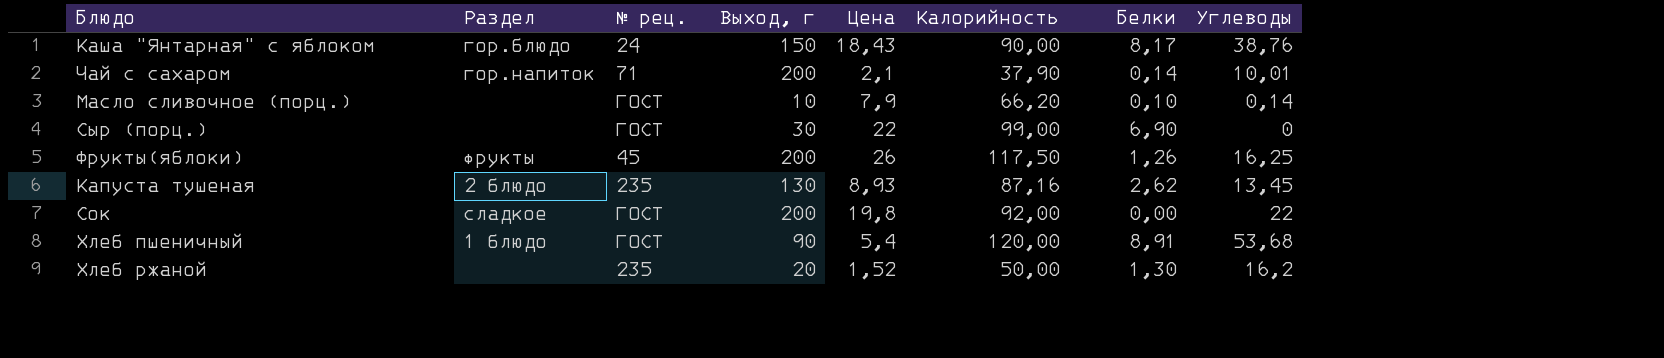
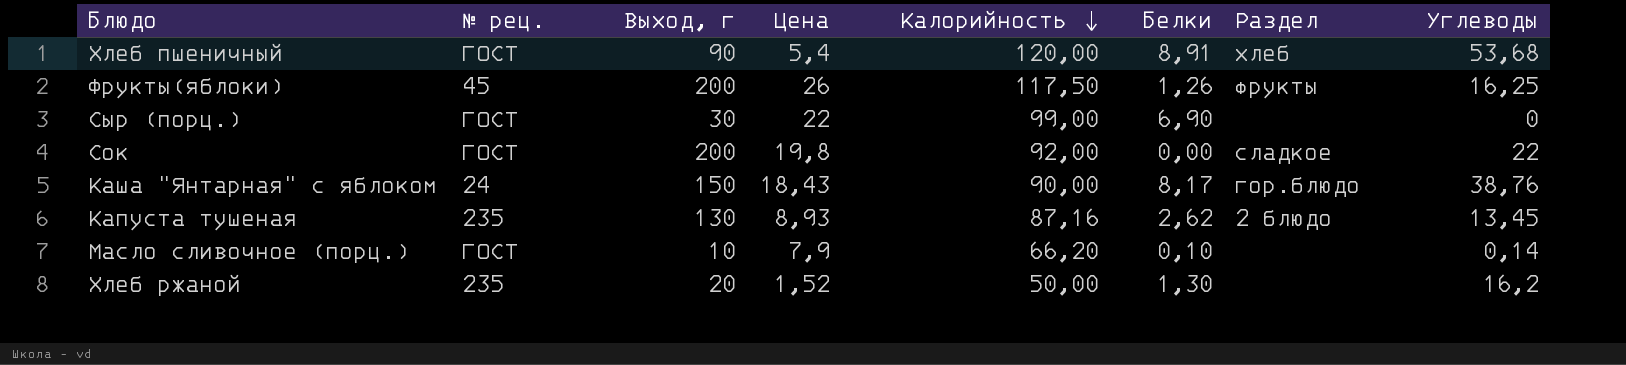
row order: none -> Калорийность descending
column Раздел | position: 2 -> 7
row Чай с сахаром: гор.напиток | 71 | 200 | 2,1 | 37,90 | 0,14 | 10,01 -> none
Хлеб пшеничный | Раздел: 1 блюдо -> хлеб

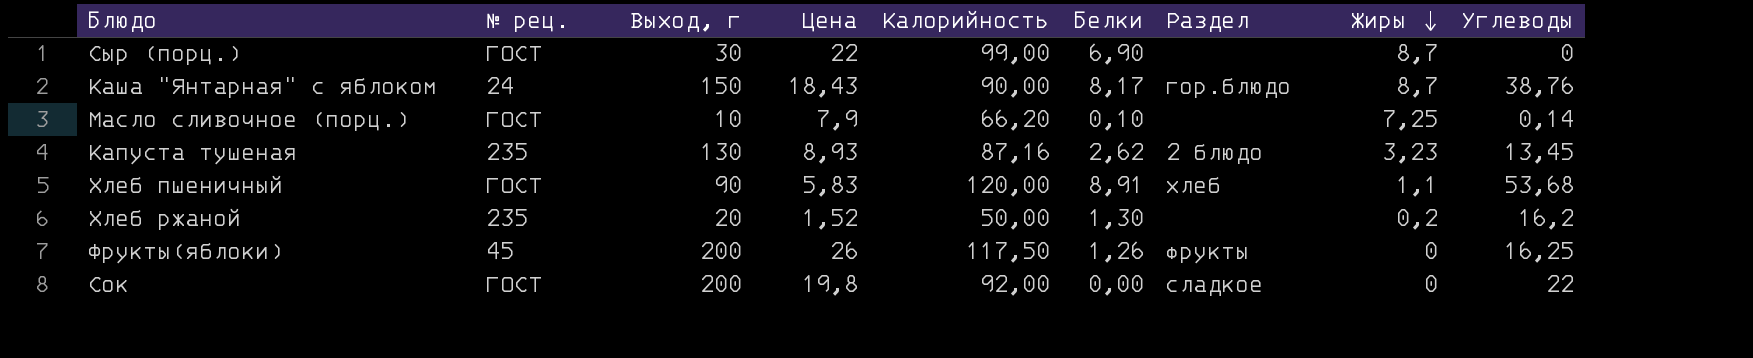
row order: Калорийность descending -> Жиры descending
column Жиры | position: none -> 8
Хлеб пшеничный | Цена: 5,4 -> 5,83

